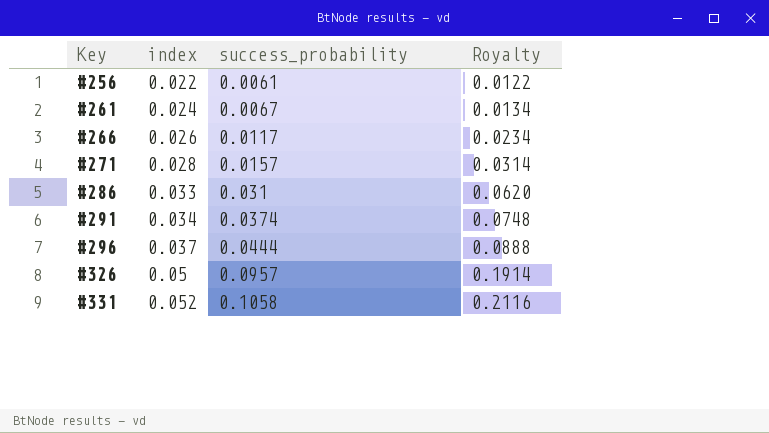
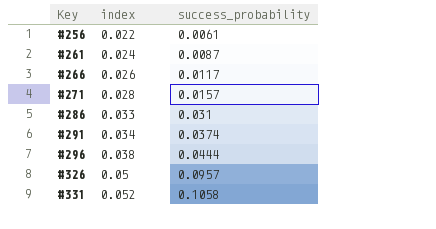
column Royalty | formula: [success_probability] * 2 -> none
#261 | success_probability: 0.0067 -> 0.0087
#296 | index: 0.037 -> 0.038

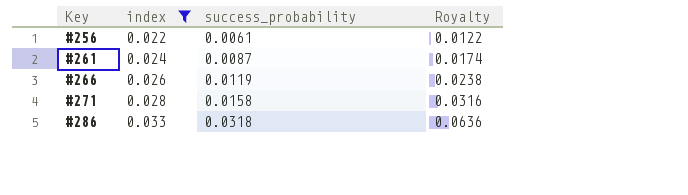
filter: none -> index <= 0.033
column Royalty | formula: none -> [success_probability] * 2
#266 | success_probability: 0.0117 -> 0.0119
#271 | success_probability: 0.0157 -> 0.0158
#286 | success_probability: 0.031 -> 0.0318

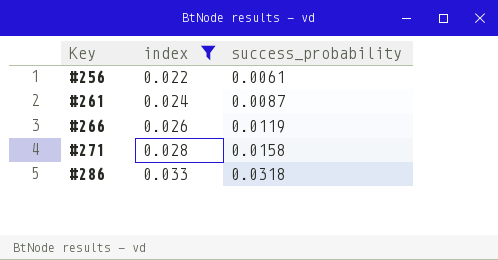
column Royalty | formula: [success_probability] * 2 -> none

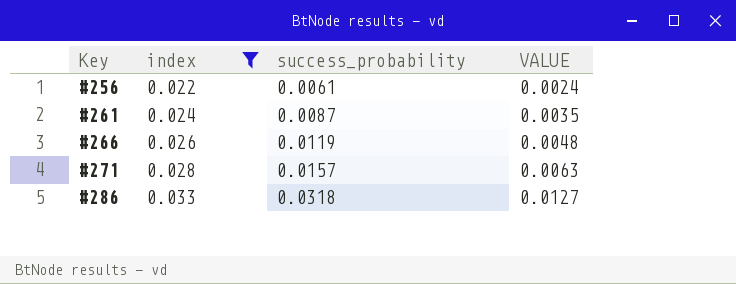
column VALUE | formula: none -> [success_probability] * 0.4
#271 | success_probability: 0.0158 -> 0.0157

